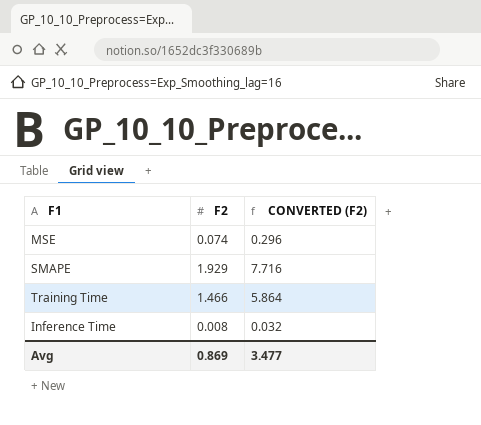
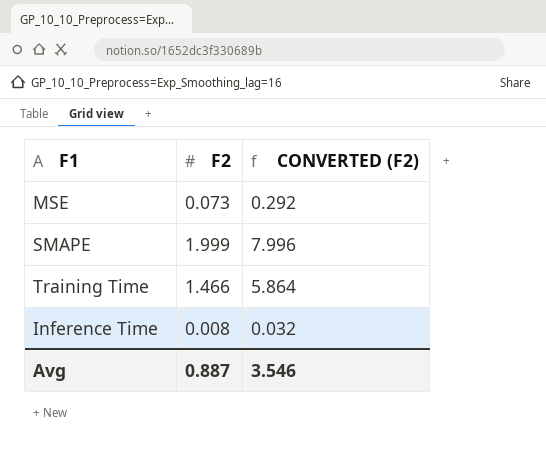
MSE | F2: 0.074 -> 0.073
MSE | CONVERTED (F2): 0.296 -> 0.292
SMAPE | F2: 1.929 -> 1.999
SMAPE | CONVERTED (F2): 7.716 -> 7.996
Avg | F2: 0.869 -> 0.887
Avg | CONVERTED (F2): 3.477 -> 3.546

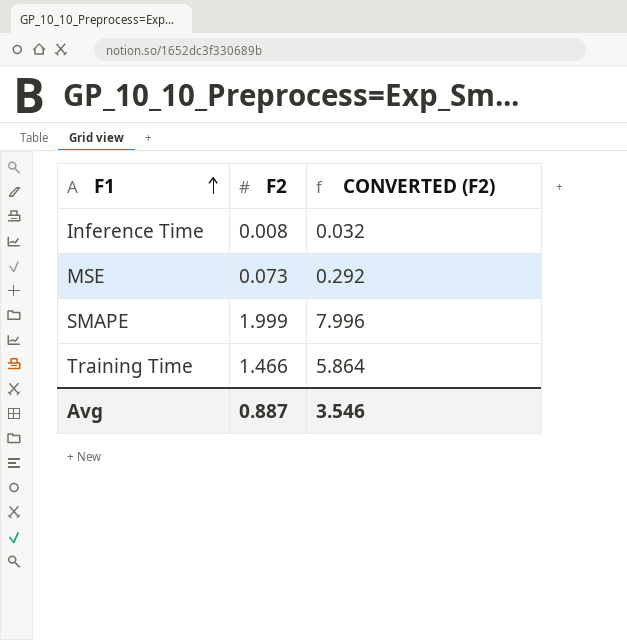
row order: none -> F1 ascending

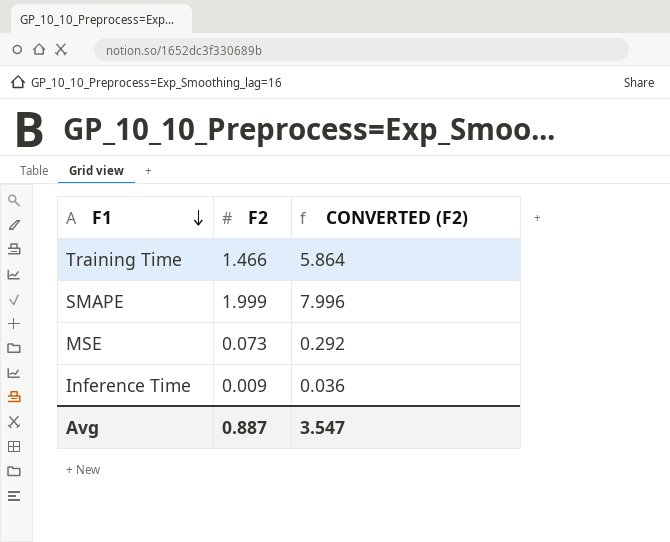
row order: F1 ascending -> F1 descending
Inference Time | F2: 0.008 -> 0.009
Inference Time | CONVERTED (F2): 0.032 -> 0.036
Avg | CONVERTED (F2): 3.546 -> 3.547

